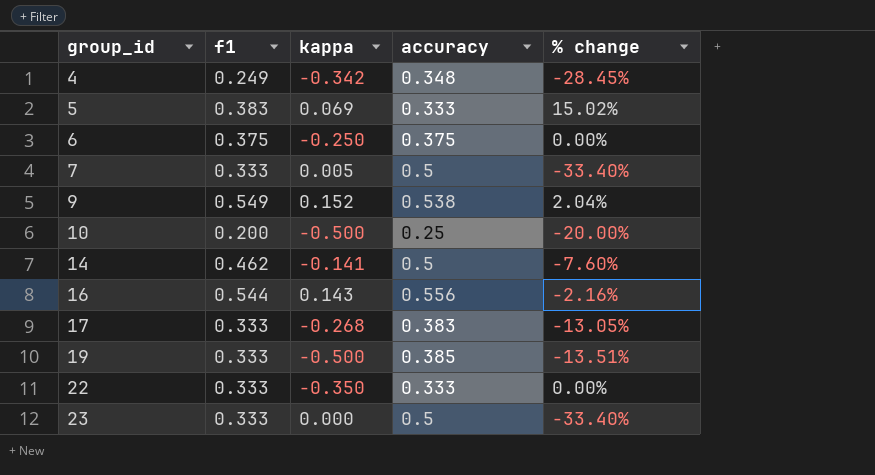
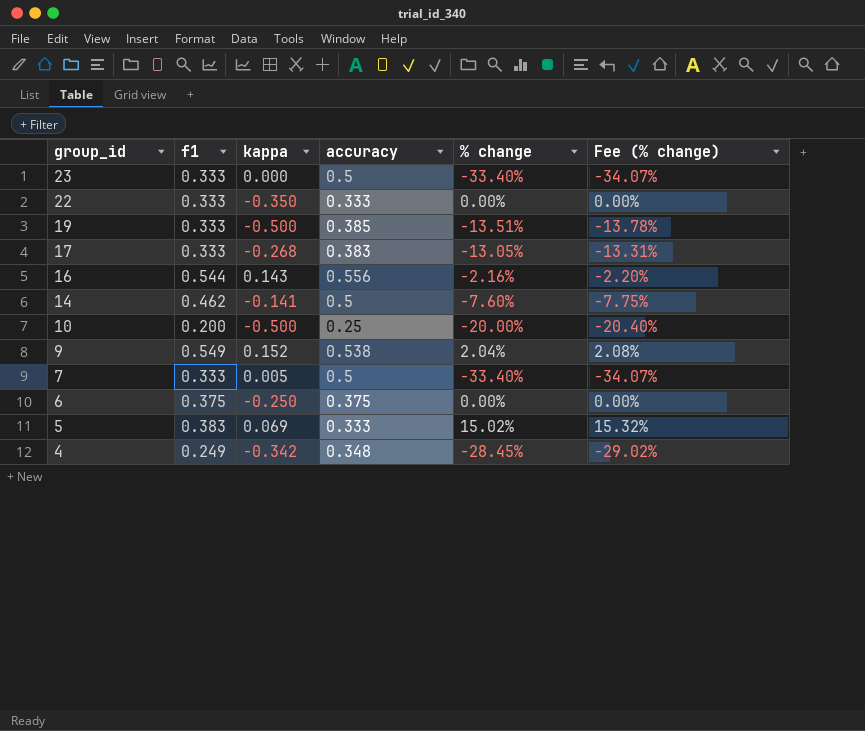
row order: group_id ascending -> group_id descending
column Fee (% change) | formula: none -> [% change] * 1.02

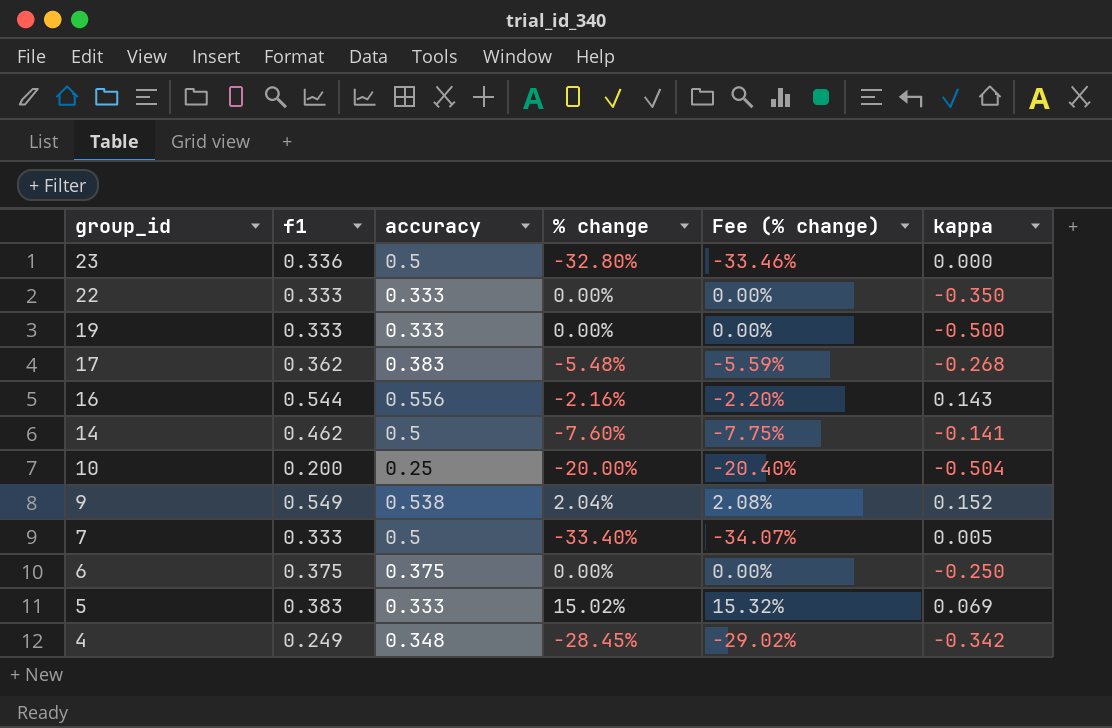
column kappa | position: 3 -> 6
23 | f1: 0.333 -> 0.336
23 | % change: -33.40% -> -32.80%
23 | Fee (% change): -34.07% -> -33.46%
19 | accuracy: 0.385 -> 0.333
19 | % change: -13.51% -> 0.00%
19 | Fee (% change): -13.78% -> 0.00%
17 | f1: 0.333 -> 0.362
17 | % change: -13.05% -> -5.48%
17 | Fee (% change): -13.31% -> -5.59%
10 | kappa: -0.500 -> -0.504

